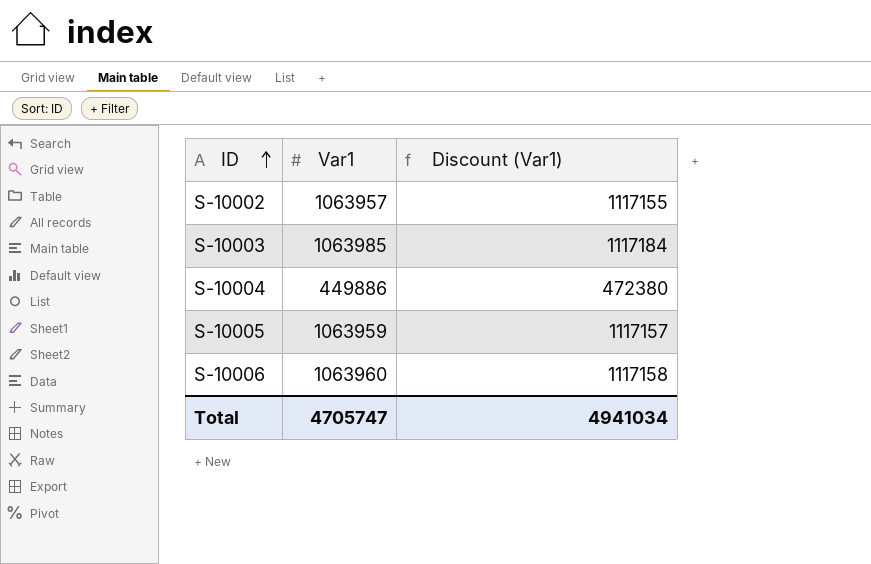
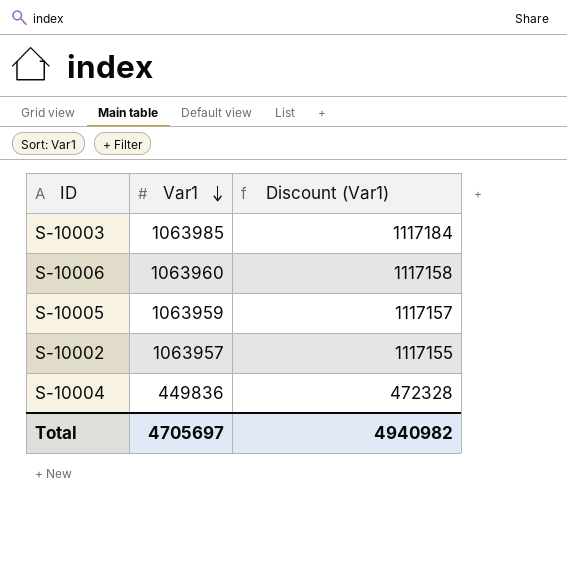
row order: ID ascending -> Var1 descending
S-10004 | Var1: 449886 -> 449836
S-10004 | Discount (Var1): 472380 -> 472328
Total | Var1: 4705747 -> 4705697
Total | Discount (Var1): 4941034 -> 4940982

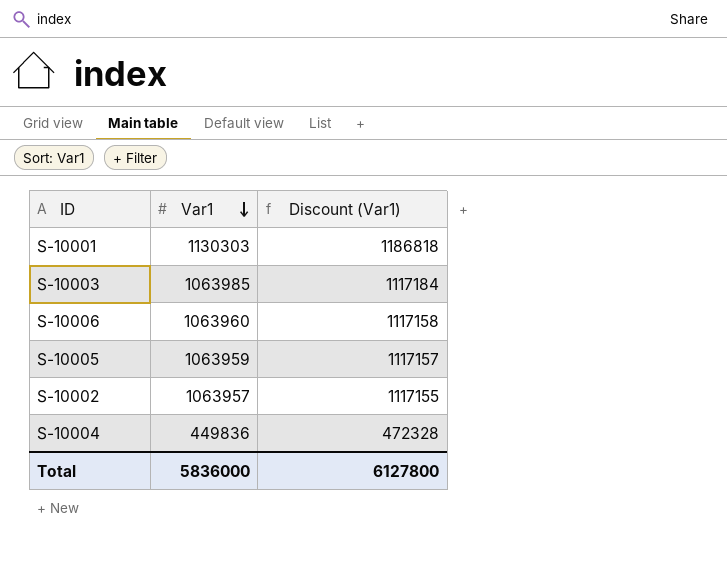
row S-10001: none -> 1130303 | 1186818
Total | Var1: 4705697 -> 5836000
Total | Discount (Var1): 4940982 -> 6127800

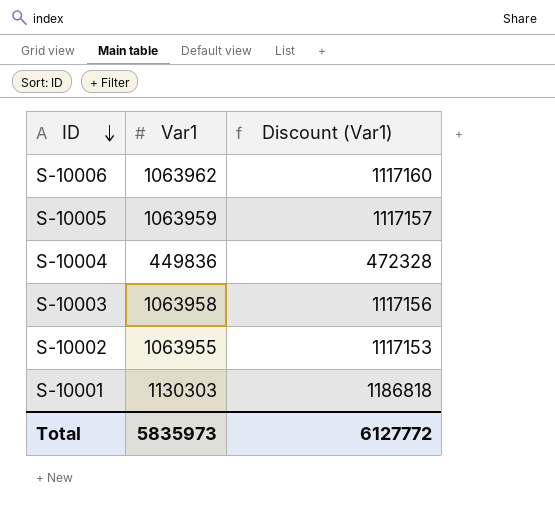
row order: Var1 descending -> ID descending
S-10006 | Var1: 1063960 -> 1063962
S-10006 | Discount (Var1): 1117158 -> 1117160
S-10003 | Var1: 1063985 -> 1063958
S-10003 | Discount (Var1): 1117184 -> 1117156
S-10002 | Var1: 1063957 -> 1063955
S-10002 | Discount (Var1): 1117155 -> 1117153
Total | Var1: 5836000 -> 5835973
Total | Discount (Var1): 6127800 -> 6127772

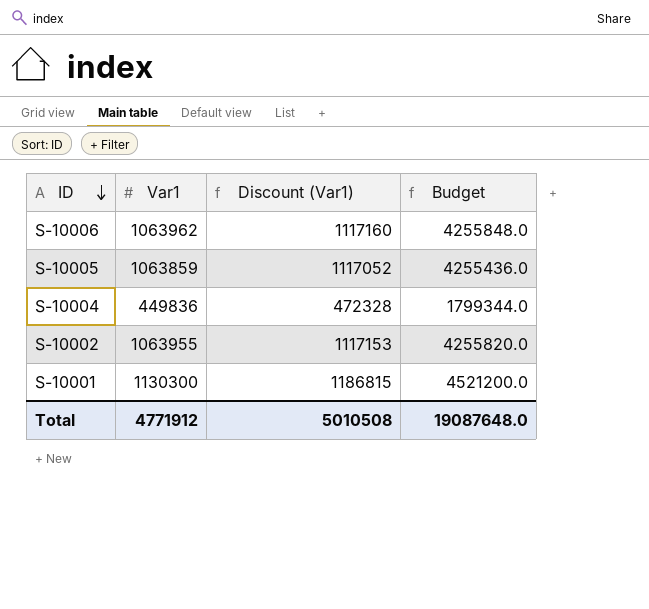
column Budget | formula: none -> [Var1] * 4
row S-10003: 1063958 | 1117156 -> none
S-10005 | Var1: 1063959 -> 1063859
S-10005 | Discount (Var1): 1117157 -> 1117052
S-10001 | Var1: 1130303 -> 1130300
S-10001 | Discount (Var1): 1186818 -> 1186815
Total | Var1: 5835973 -> 4771912
Total | Discount (Var1): 6127772 -> 5010508

